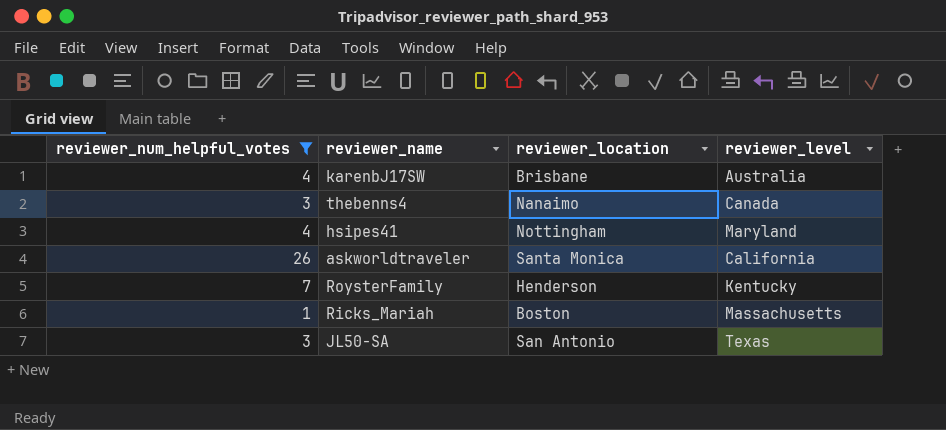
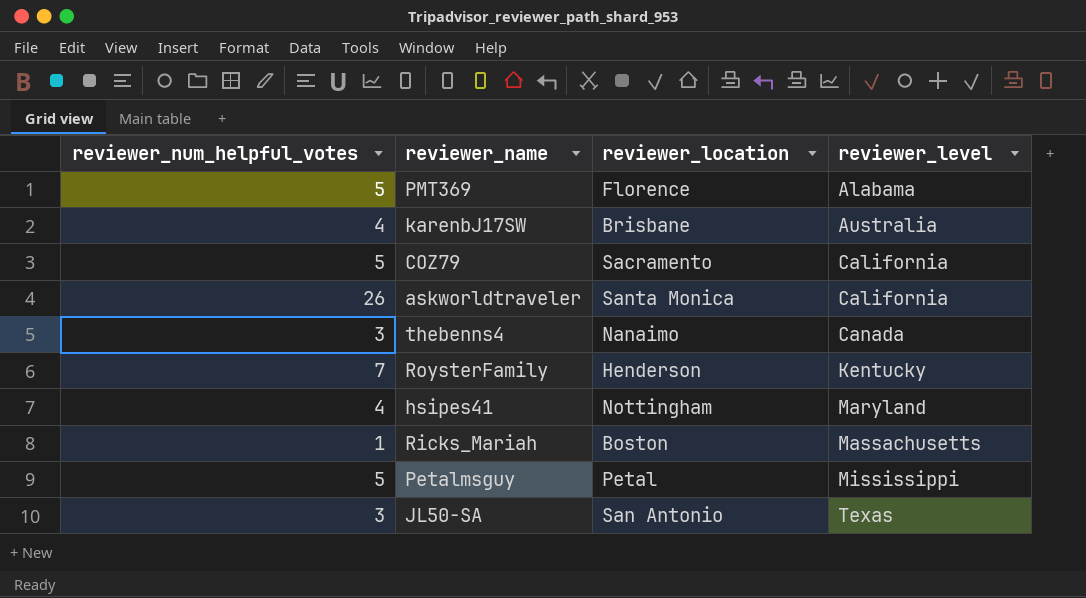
filter: reviewer_num_helpful_votes != 5 -> none
row order: none -> reviewer_level ascending

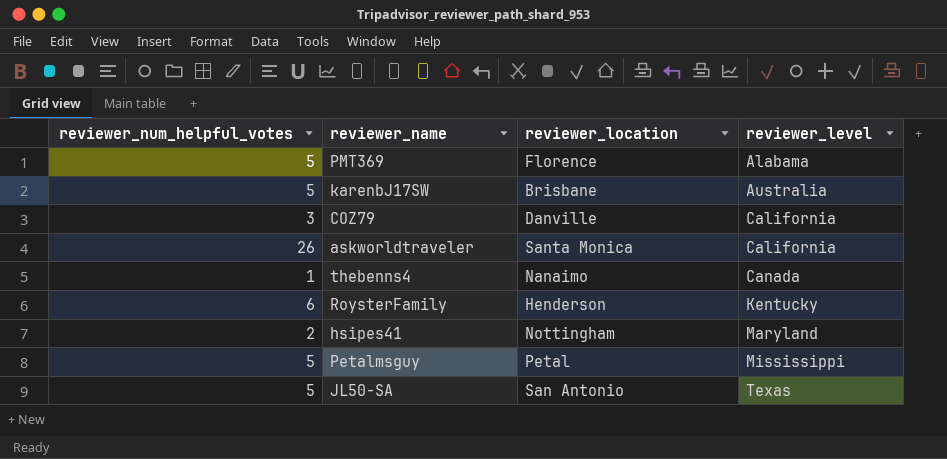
row Ricks_Mariah: 1 | Boston | Massachusetts -> none
karenbJ17SW | reviewer_num_helpful_votes: 4 -> 5
COZ79 | reviewer_num_helpful_votes: 5 -> 3
COZ79 | reviewer_location: Sacramento -> Danville
thebenns4 | reviewer_num_helpful_votes: 3 -> 1
RoysterFamily | reviewer_num_helpful_votes: 7 -> 6
hsipes41 | reviewer_num_helpful_votes: 4 -> 2
JL50-SA | reviewer_num_helpful_votes: 3 -> 5

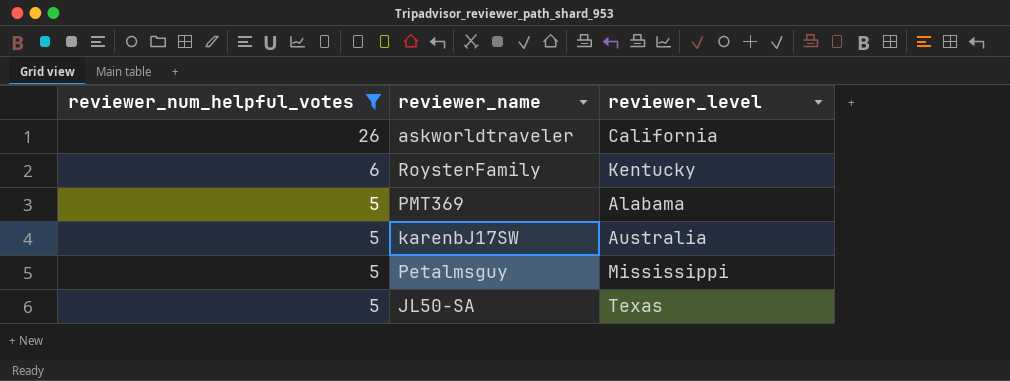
filter: none -> reviewer_num_helpful_votes >= 5
row order: reviewer_level ascending -> reviewer_num_helpful_votes descending
column reviewer_location | position: 3 -> none

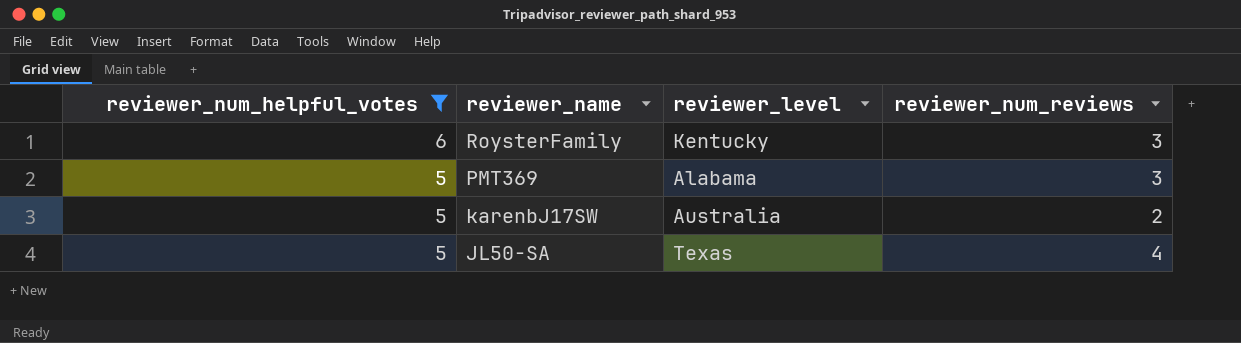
column reviewer_num_reviews | position: none -> 4
row askworldtraveler: 26 | California -> none
row Petalmsguy: 5 | Mississippi -> none

